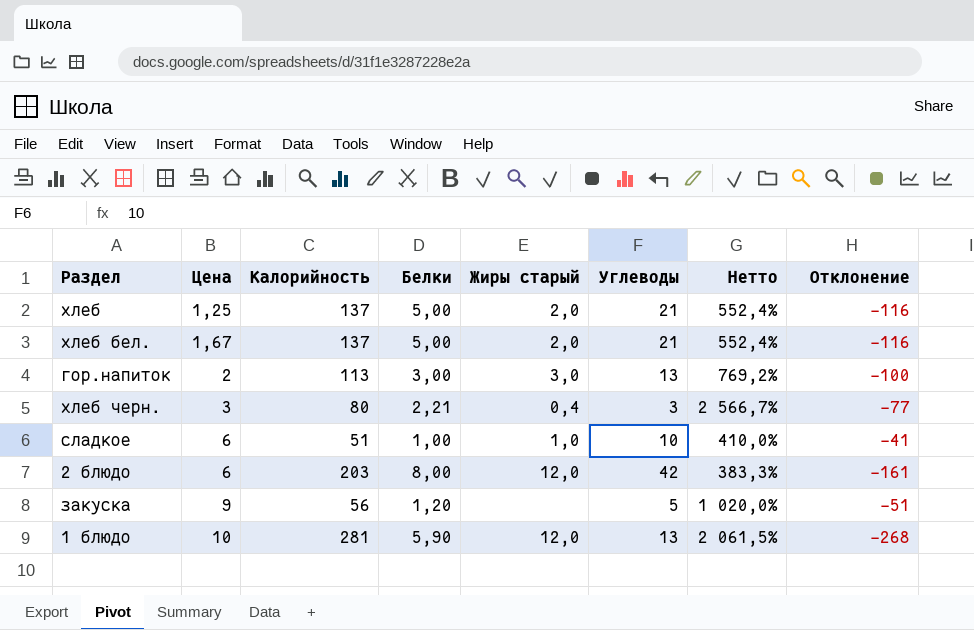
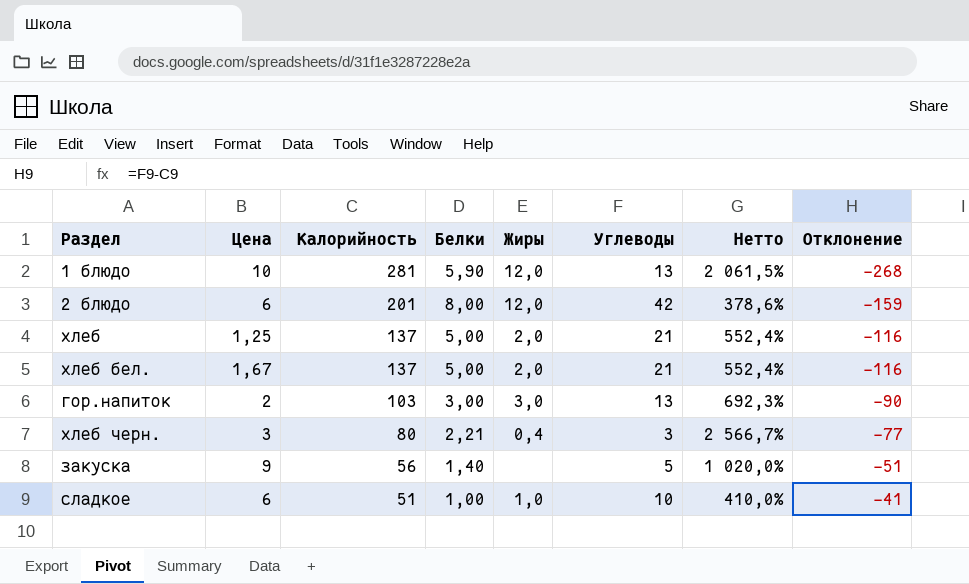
row order: Цена ascending -> Калорийность descending
column name: Жиры старый -> Жиры
2 блюдо | Калорийность: 203 -> 201
2 блюдо | Нетто: 383,3% -> 378,6%
2 блюдо | Отклонение: -161 -> -159
гор.напиток | Калорийность: 113 -> 103
гор.напиток | Нетто: 769,2% -> 692,3%
гор.напиток | Отклонение: -100 -> -90
закуска | Белки: 1,20 -> 1,40

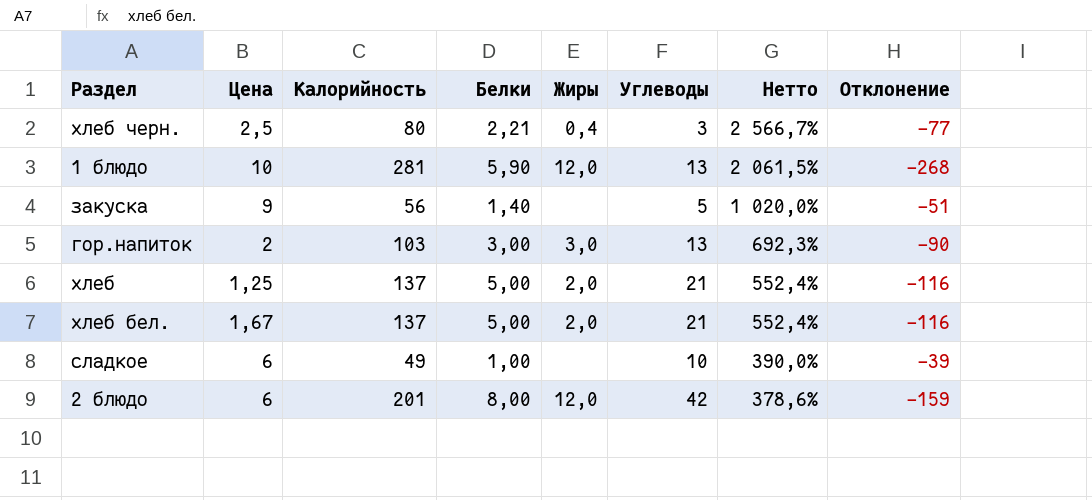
row order: Калорийность descending -> Нетто descending
хлеб черн. | Цена: 3 -> 2,5
сладкое | Калорийность: 51 -> 49
сладкое | Жиры: 1,0 -> none
сладкое | Нетто: 410,0% -> 390,0%
сладкое | Отклонение: -41 -> -39

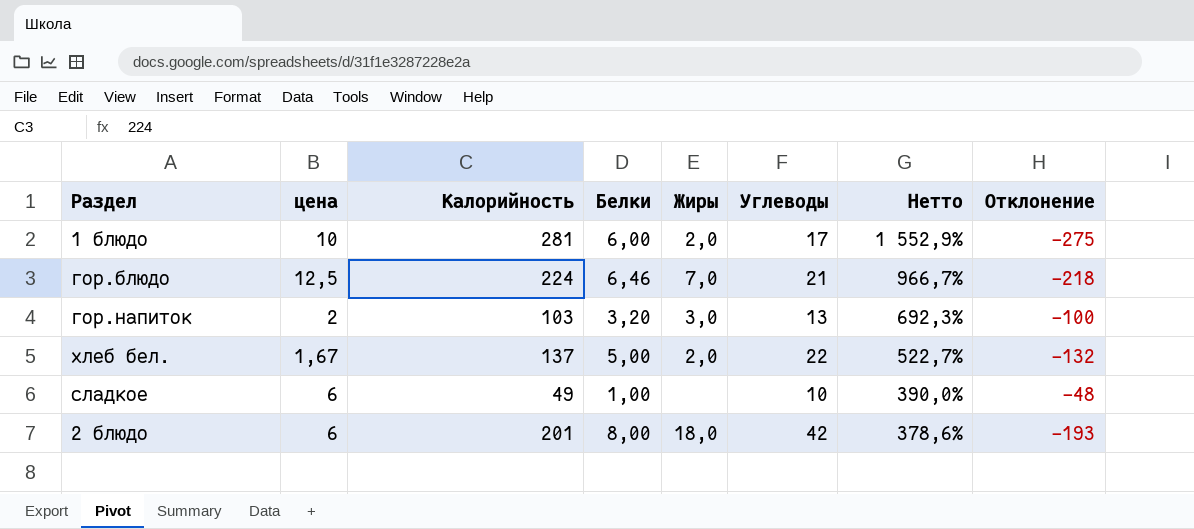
column name: Цена -> цена
column Отклонение | formula: [Углеводы] - [Калорийность] -> [Белки] - [Калорийность]
row хлеб черн.: 2,5 | 80 | 2,21 | 0,4 | 3 | 2 566,7% | -77 -> none
row закуска: 9 | 56 | 1,40 | none | 5 | 1 020,0% | -51 -> none
row хлеб: 1,25 | 137 | 5,00 | 2,0 | 21 | 552,4% | -116 -> none
1 блюдо | Белки: 5,90 -> 6,00
1 блюдо | Жиры: 12,0 -> 2,0
1 блюдо | Углеводы: 13 -> 17
1 блюдо | Нетто: 2 061,5% -> 1 552,9%
row гор.блюдо: none -> 12,5 | 224 | 6,46 | 7,0 | 21 | 966,7% | -218
гор.напиток | Белки: 3,00 -> 3,20
хлеб бел. | Углеводы: 21 -> 22
хлеб бел. | Нетто: 552,4% -> 522,7%
2 блюдо | Жиры: 12,0 -> 18,0

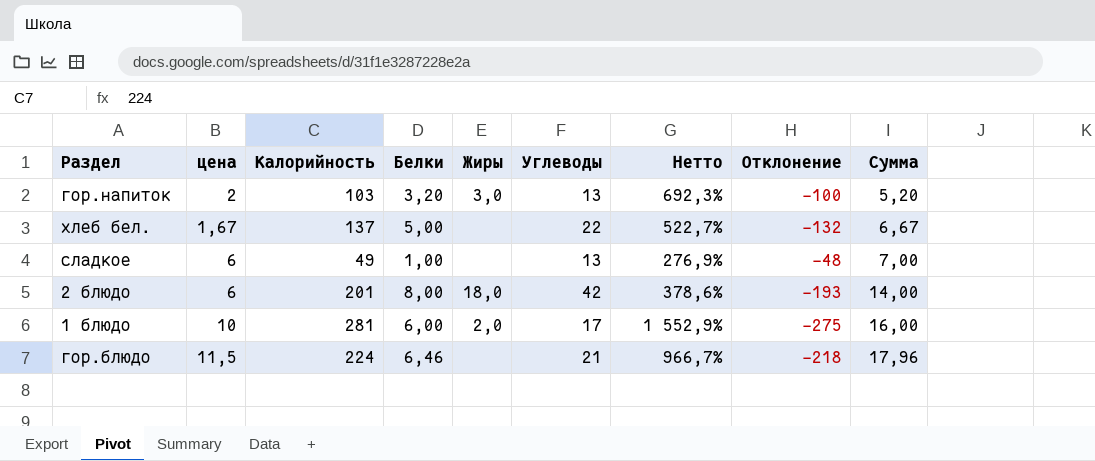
row order: Нетто descending -> Сумма ascending
column Сумма | formula: none -> [цена] + [Белки]
хлеб бел. | Жиры: 2,0 -> none
сладкое | Углеводы: 10 -> 13
сладкое | Нетто: 390,0% -> 276,9%
гор.блюдо | цена: 12,5 -> 11,5
гор.блюдо | Жиры: 7,0 -> none

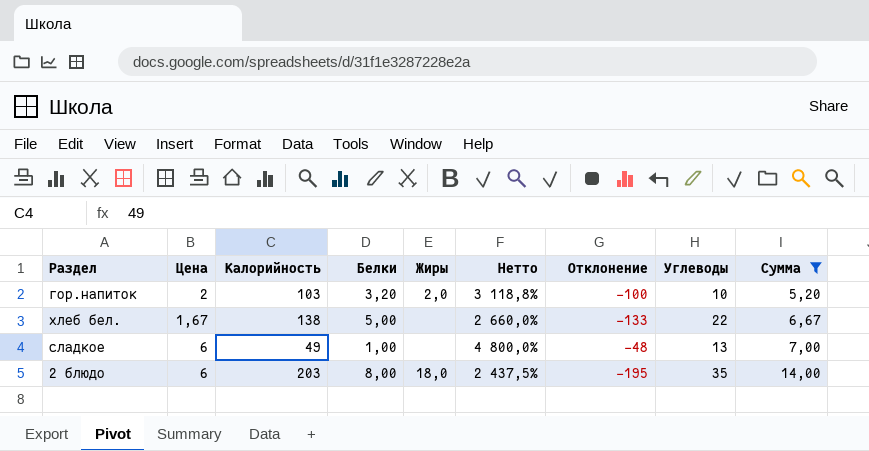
filter: none -> Сумма <= 14,00
column name: цена -> Цена
column Нетто | formula: ([Калорийность] - [Углеводы]) / [Углеводы] -> ([Калорийность] - [Белки]) / [Белки]
column Углеводы | position: 6 -> 8
гор.напиток | Жиры: 3,0 -> 2,0
гор.напиток | Углеводы: 13 -> 10
хлеб бел. | Калорийность: 137 -> 138
хлеб бел. | Отклонение: -132 -> -133
2 блюдо | Калорийность: 201 -> 203
2 блюдо | Отклонение: -193 -> -195
2 блюдо | Углеводы: 42 -> 35

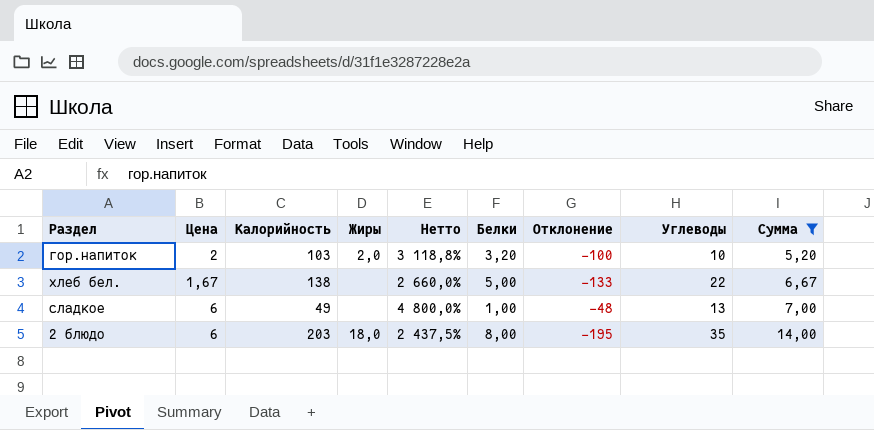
column Белки | position: 4 -> 6

